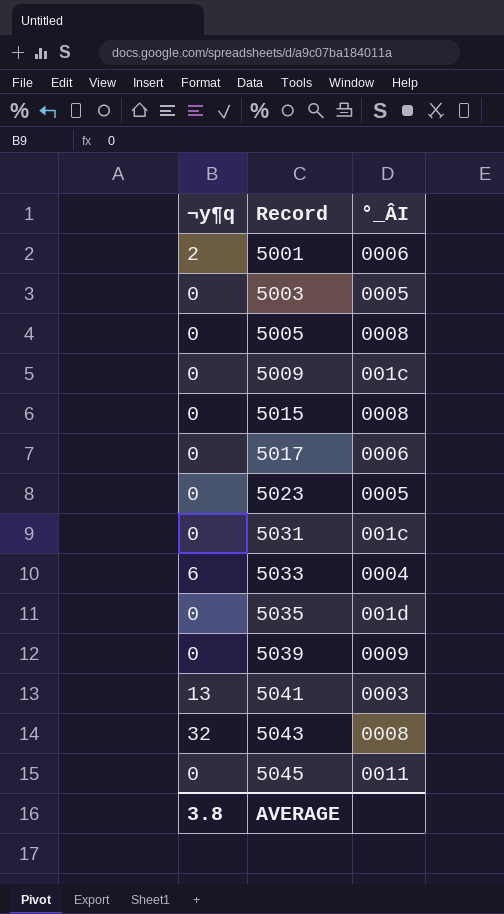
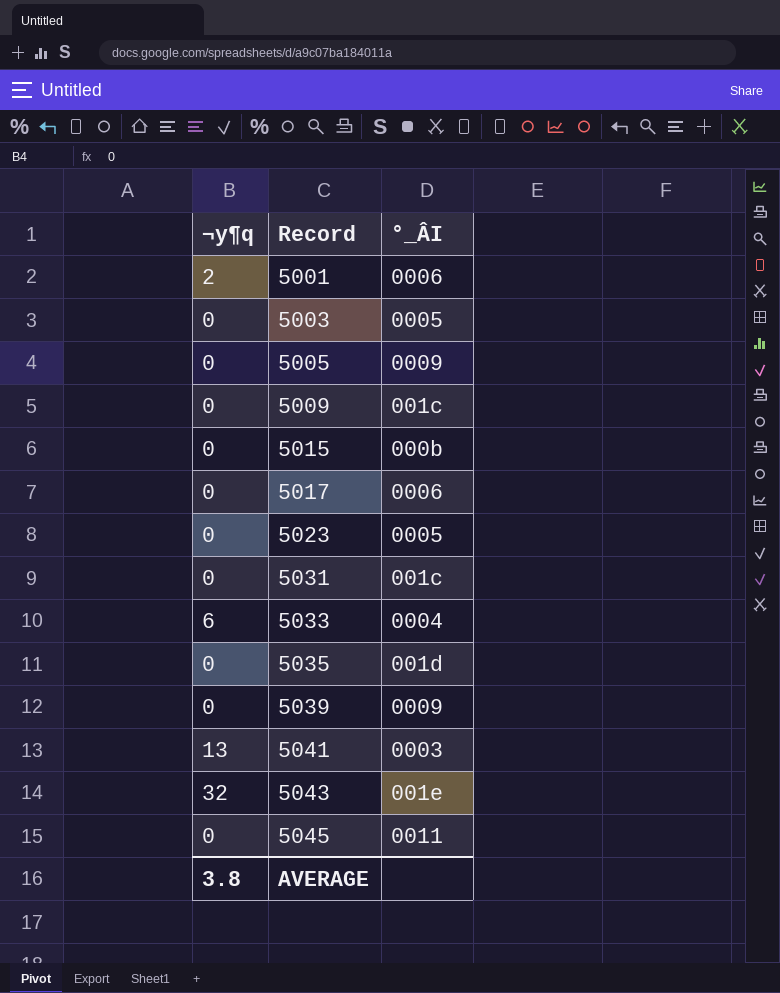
5005 | °_ÂI: 0008 -> 0009
5015 | °_ÂI: 0008 -> 000b
5043 | °_ÂI: 0008 -> 001e

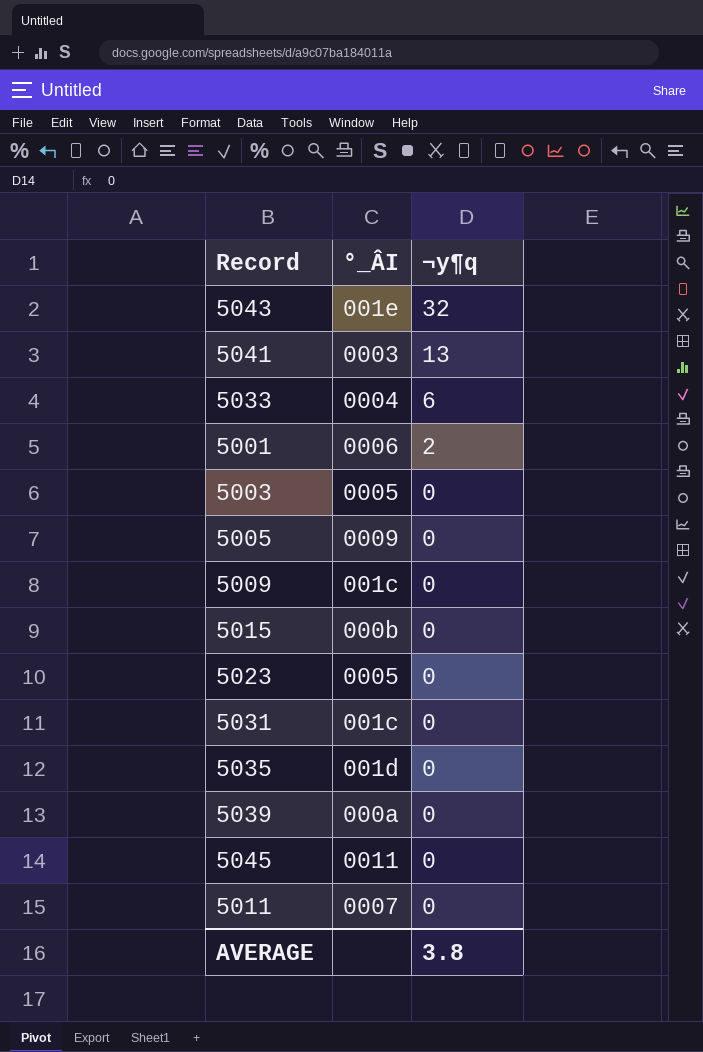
row order: Record ascending -> ¬y¶q descending
column ¬y¶q | position: 1 -> 3
row 5017: 0 | 0006 -> none
5039 | °_ÂI: 0009 -> 000a
row 5011: none -> 0007 | 0

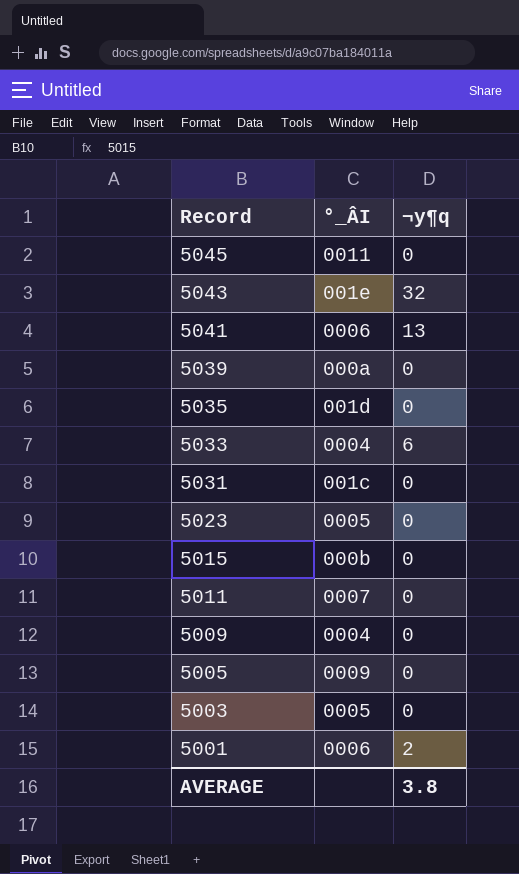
row order: ¬y¶q descending -> Record descending
5041 | °_ÂI: 0003 -> 0006
5009 | °_ÂI: 001c -> 0004

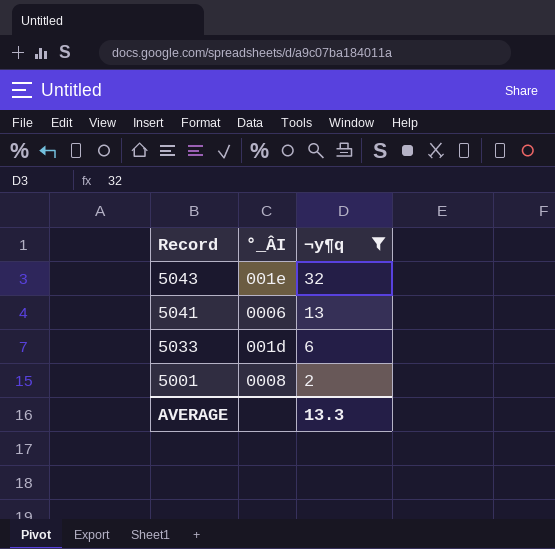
filter: none -> ¬y¶q != 0
5033 | °_ÂI: 0004 -> 001d
5001 | °_ÂI: 0006 -> 0008
AVERAGE | ¬y¶q: 3.8 -> 13.3

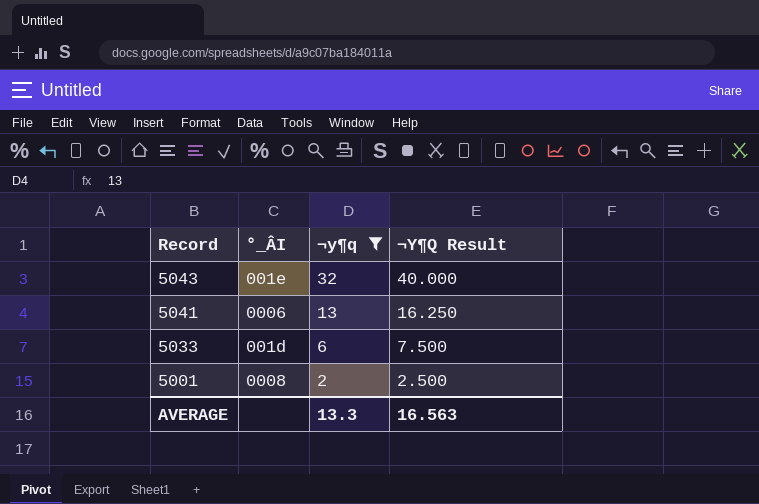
column ¬Y¶Q Result | formula: none -> [¬y¶q] * 1.25

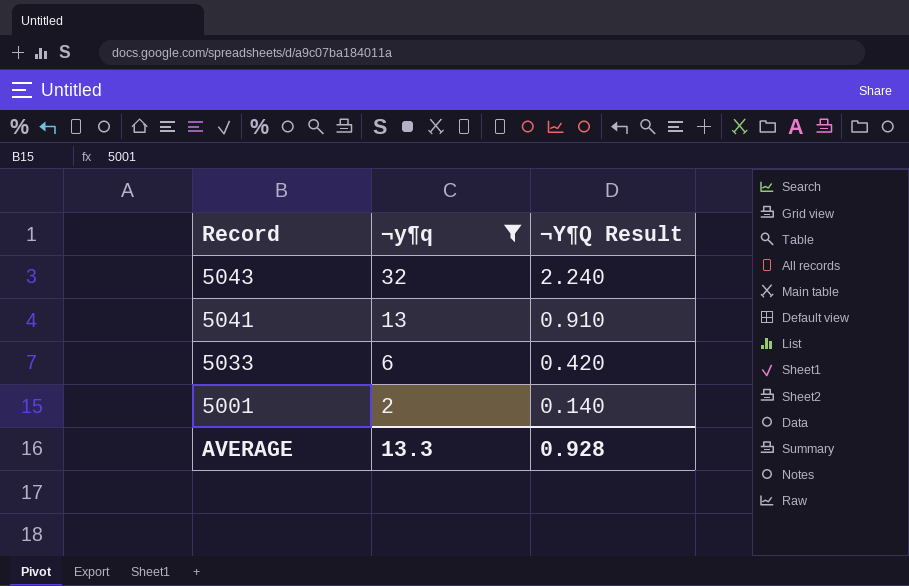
column °_ÂI | position: 2 -> none
column ¬Y¶Q Result | formula: [¬y¶q] * 1.25 -> [¬y¶q] * 0.07
AVERAGE | ¬Y¶Q Result: 16.563 -> 0.928

